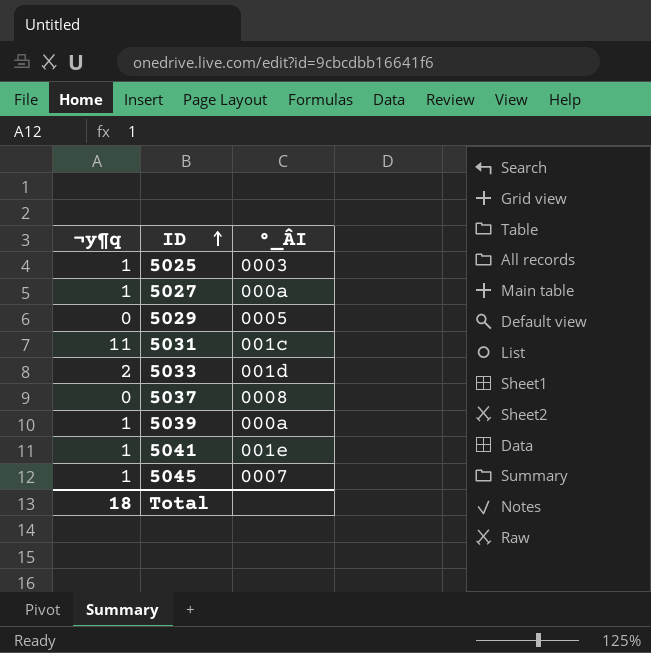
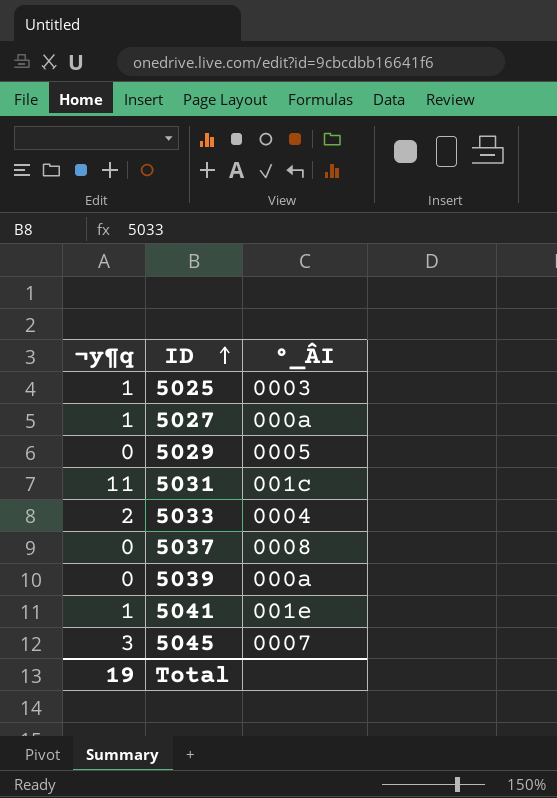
5033 | °_ÂI: 001d -> 0004
5039 | ¬y¶q: 1 -> 0
5045 | ¬y¶q: 1 -> 3
Total | ¬y¶q: 18 -> 19

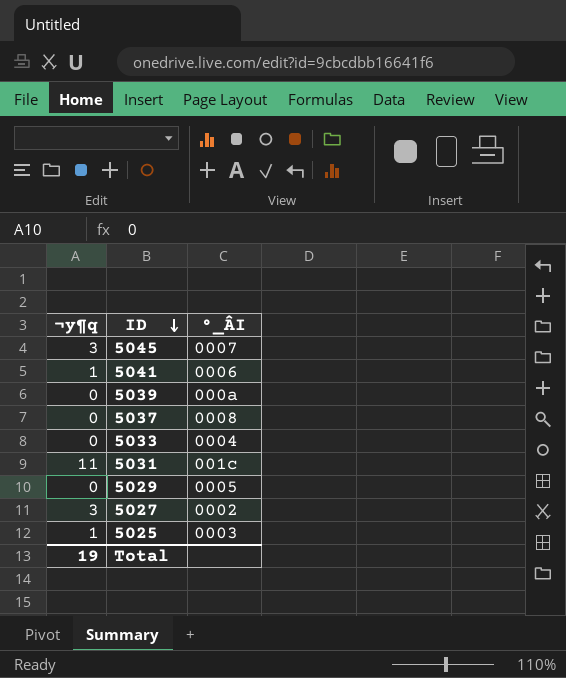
row order: ID ascending -> ID descending
5041 | °_ÂI: 001e -> 0006
5033 | ¬y¶q: 2 -> 0
5027 | ¬y¶q: 1 -> 3
5027 | °_ÂI: 000a -> 0002

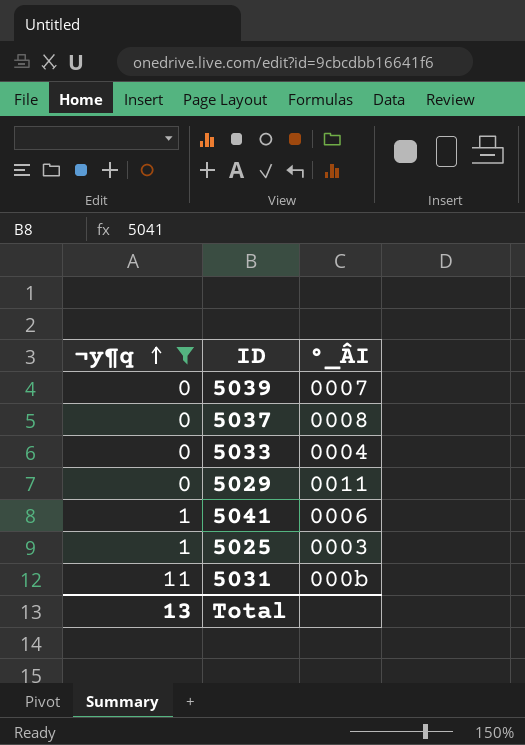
filter: none -> ¬y¶q != 3
row order: ID descending -> ¬y¶q ascending
5039 | °_ÂI: 000a -> 0007
5029 | °_ÂI: 0005 -> 0011
5031 | °_ÂI: 001c -> 000b
Total | ¬y¶q: 19 -> 13

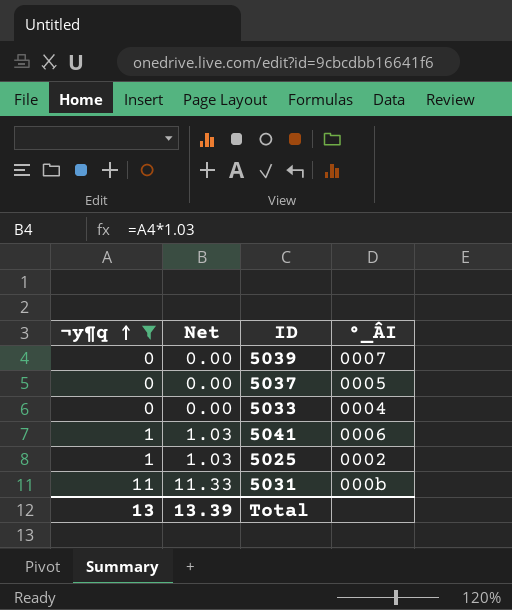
column Net | formula: none -> [¬y¶q] * 1.03
row 5029: 0 | 0011 -> none
5037 | °_ÂI: 0008 -> 0005
5025 | °_ÂI: 0003 -> 0002

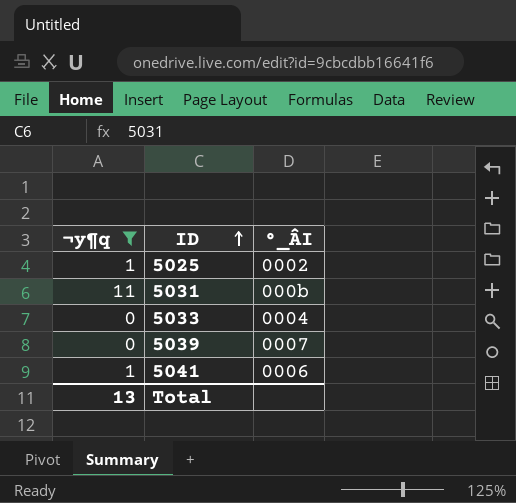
row order: ¬y¶q ascending -> ID ascending
column Net | formula: [¬y¶q] * 1.03 -> none
row 5037: 0 | 0.00 | 0005 -> none

